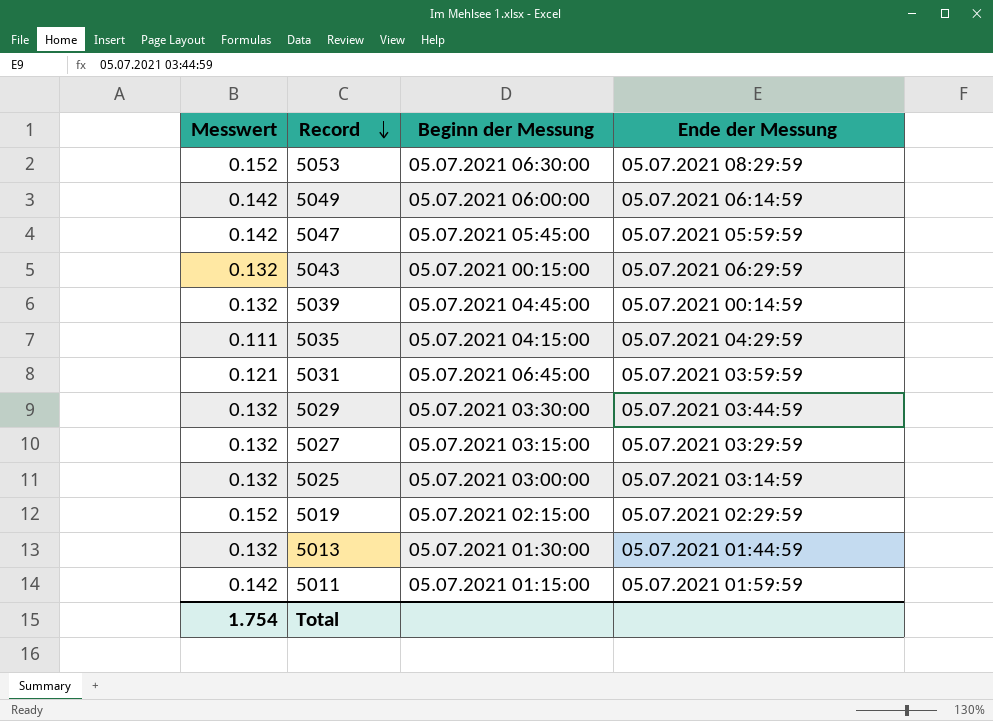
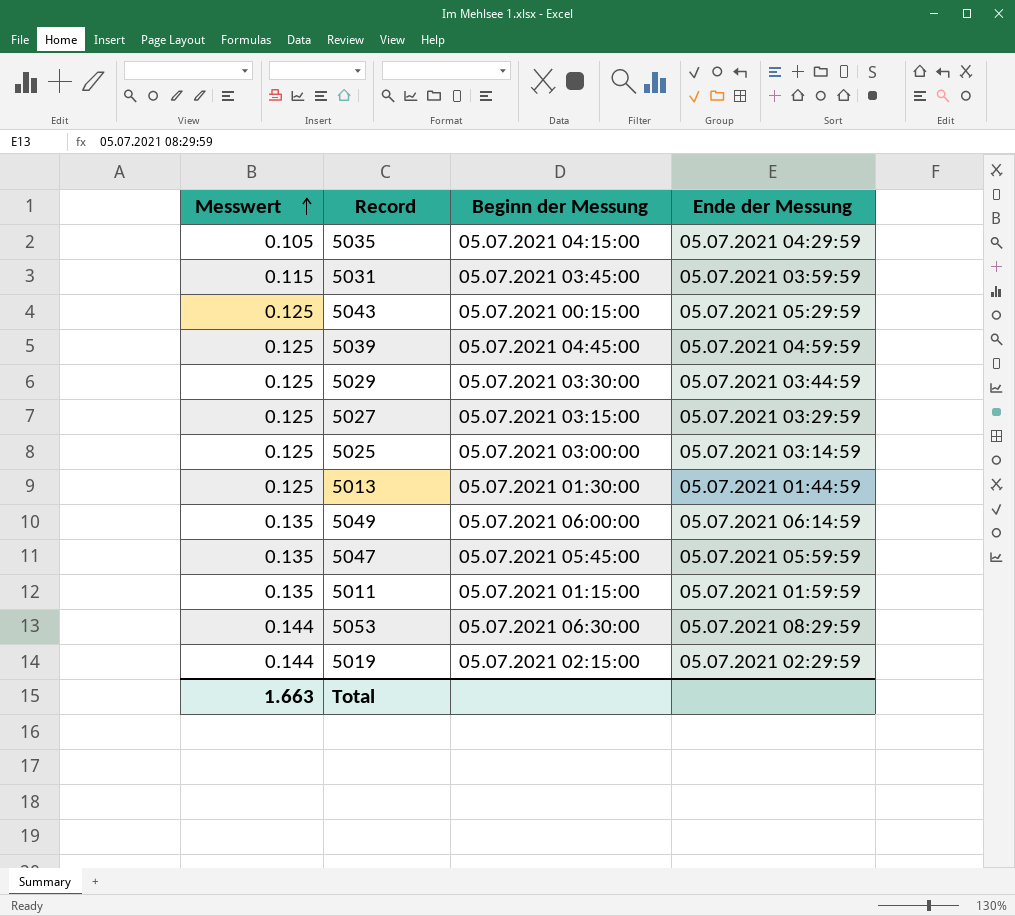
row order: Record descending -> Messwert ascending
5035 | Messwert: 0.111 -> 0.105
5031 | Messwert: 0.121 -> 0.115
5031 | Beginn der Messung: 05.07.2021 06:45:00 -> 05.07.2021 03:45:00
5043 | Messwert: 0.132 -> 0.125
5043 | Ende der Messung: 05.07.2021 06:29:59 -> 05.07.2021 05:29:59
5039 | Messwert: 0.132 -> 0.125
5039 | Ende der Messung: 05.07.2021 00:14:59 -> 05.07.2021 04:59:59
5029 | Messwert: 0.132 -> 0.125
5027 | Messwert: 0.132 -> 0.125
5025 | Messwert: 0.132 -> 0.125
5013 | Messwert: 0.132 -> 0.125
5049 | Messwert: 0.142 -> 0.135
5047 | Messwert: 0.142 -> 0.135
5011 | Messwert: 0.142 -> 0.135
5053 | Messwert: 0.152 -> 0.144
5019 | Messwert: 0.152 -> 0.144
Total | Messwert: 1.754 -> 1.663

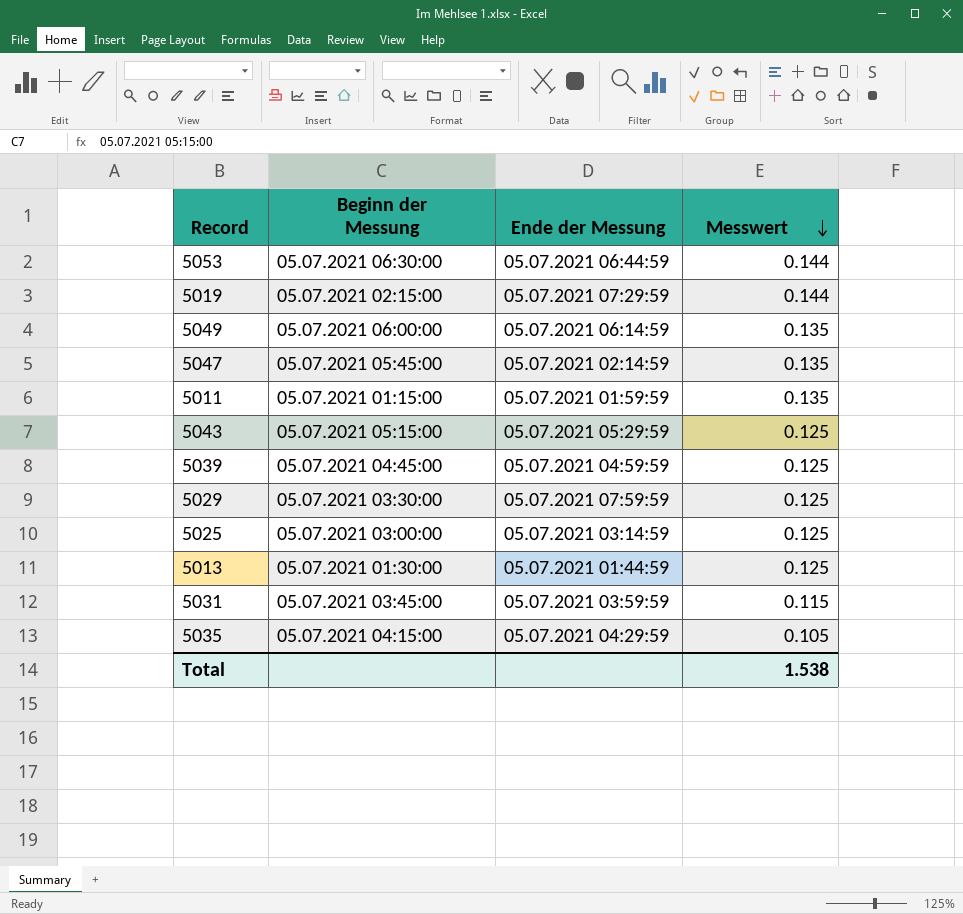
row order: Messwert ascending -> Messwert descending
column Messwert | position: 1 -> 4
row 5027: 0.125 | 05.07.2021 03:15:00 | 05.07.2021 03:29:59 -> none
5053 | Ende der Messung: 05.07.2021 08:29:59 -> 05.07.2021 06:44:59
5019 | Ende der Messung: 05.07.2021 02:29:59 -> 05.07.2021 07:29:59
5047 | Ende der Messung: 05.07.2021 05:59:59 -> 05.07.2021 02:14:59
5043 | Beginn der Messung: 05.07.2021 00:15:00 -> 05.07.2021 05:15:00
5029 | Ende der Messung: 05.07.2021 03:44:59 -> 05.07.2021 07:59:59
Total | Messwert: 1.663 -> 1.538

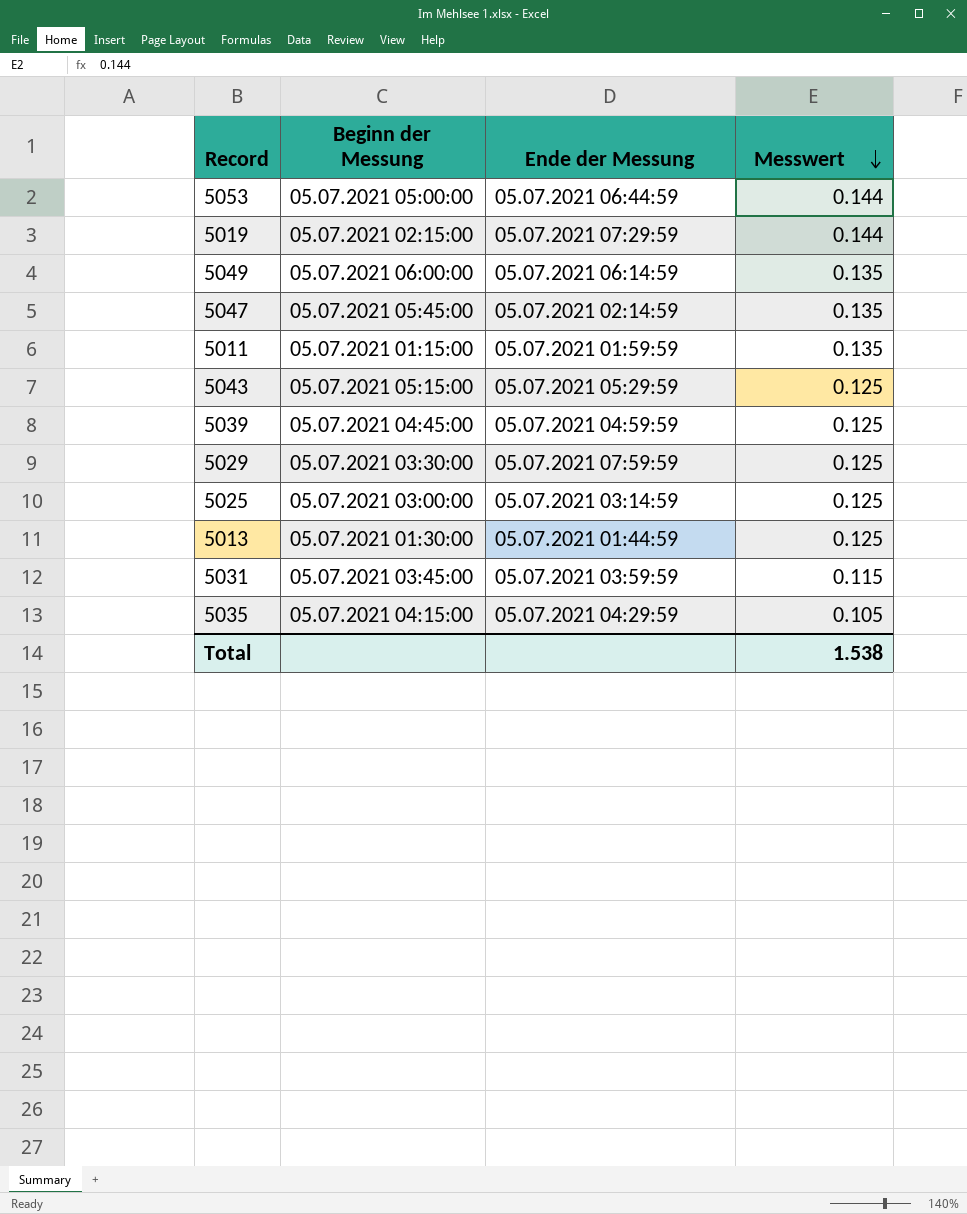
5053 | Beginn der Messung: 05.07.2021 06:30:00 -> 05.07.2021 05:00:00

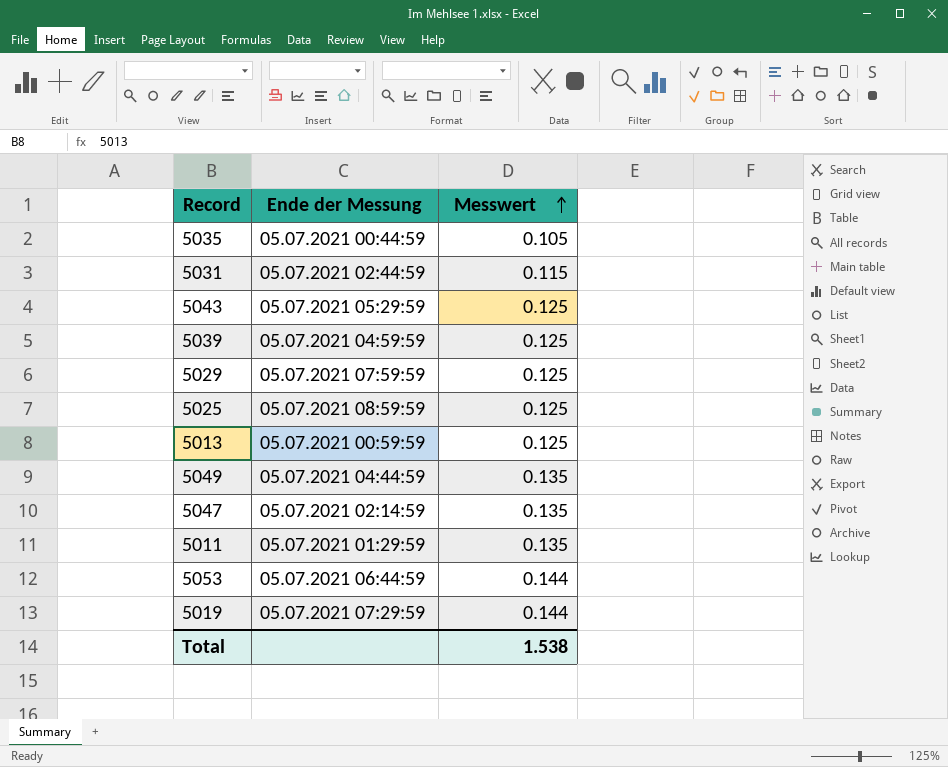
row order: Messwert descending -> Messwert ascending
column Beginn der Messung | position: 2 -> none
5035 | Ende der Messung: 05.07.2021 04:29:59 -> 05.07.2021 00:44:59
5031 | Ende der Messung: 05.07.2021 03:59:59 -> 05.07.2021 02:44:59
5025 | Ende der Messung: 05.07.2021 03:14:59 -> 05.07.2021 08:59:59
5013 | Ende der Messung: 05.07.2021 01:44:59 -> 05.07.2021 00:59:59
5049 | Ende der Messung: 05.07.2021 06:14:59 -> 05.07.2021 04:44:59
5011 | Ende der Messung: 05.07.2021 01:59:59 -> 05.07.2021 01:29:59

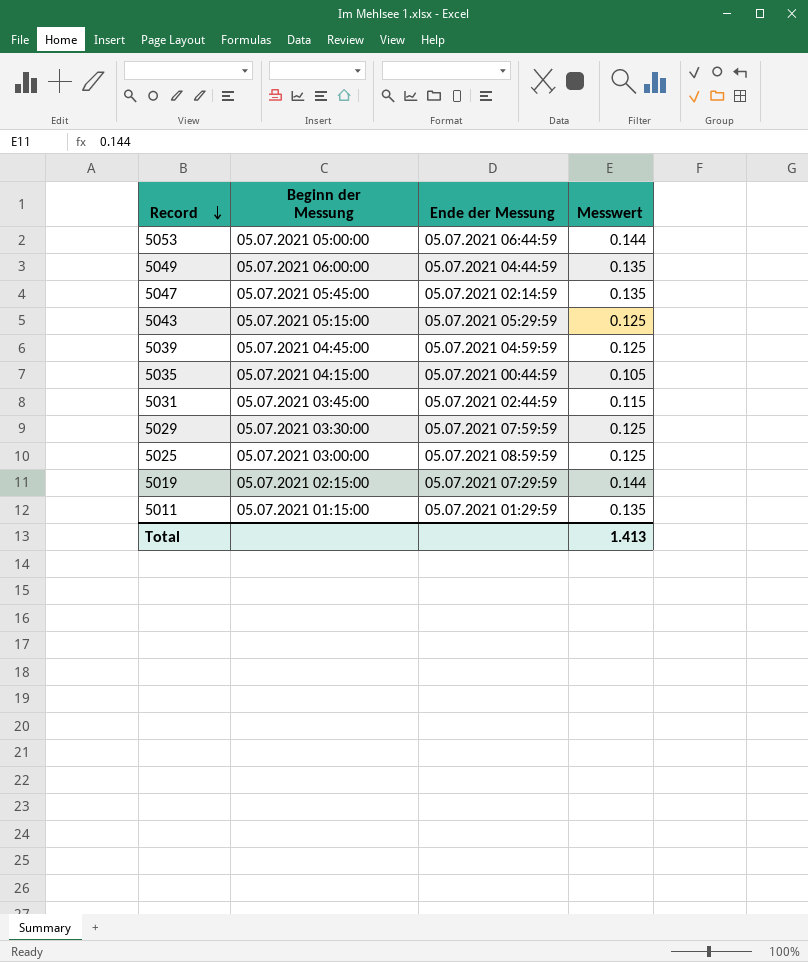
row order: Messwert ascending -> Record descending
column Beginn der Messung | position: none -> 2
row 5013: 05.07.2021 00:59:59 | 0.125 -> none
Total | Messwert: 1.538 -> 1.413

